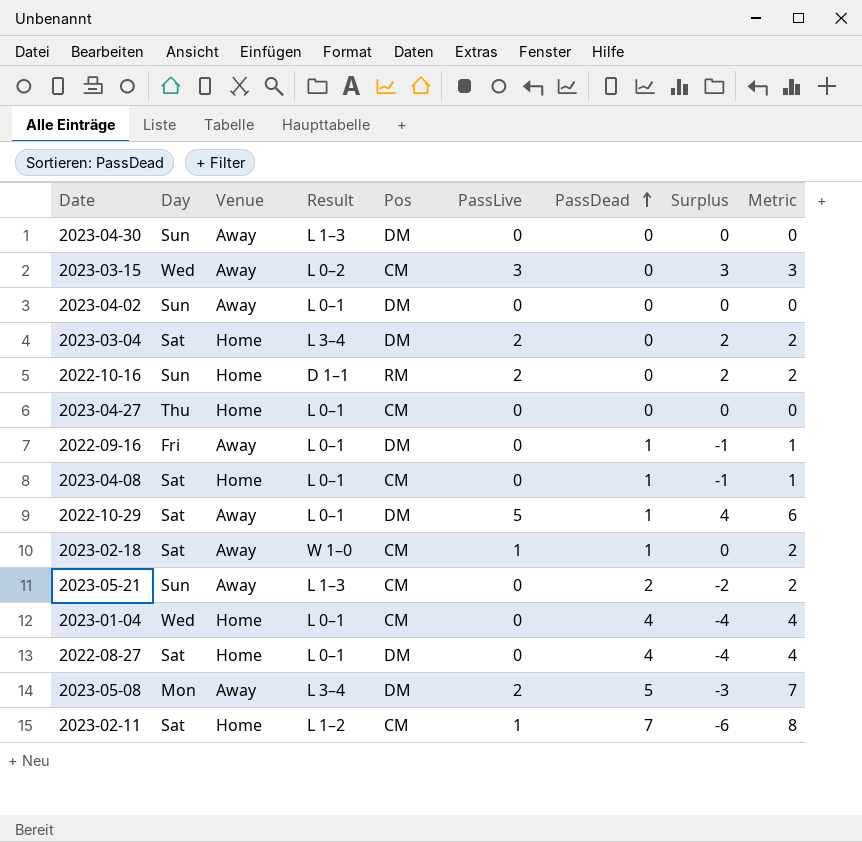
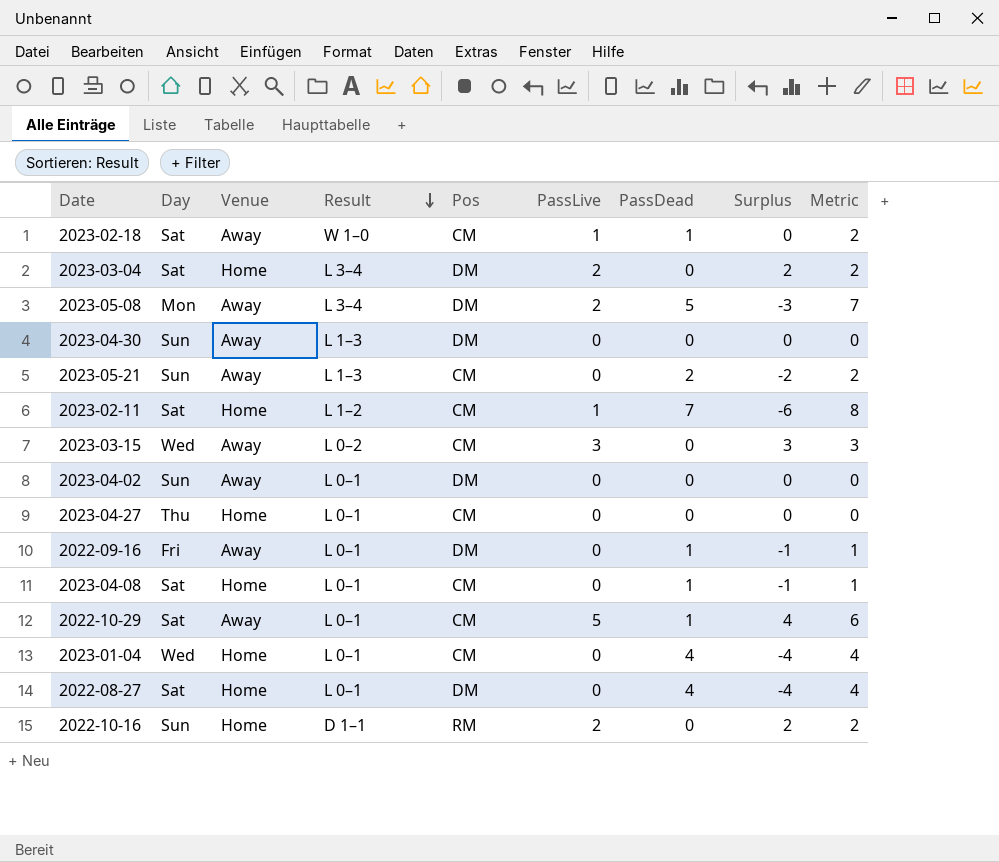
row order: PassDead ascending -> Result descending
2022-10-29 | Pos: DM -> CM

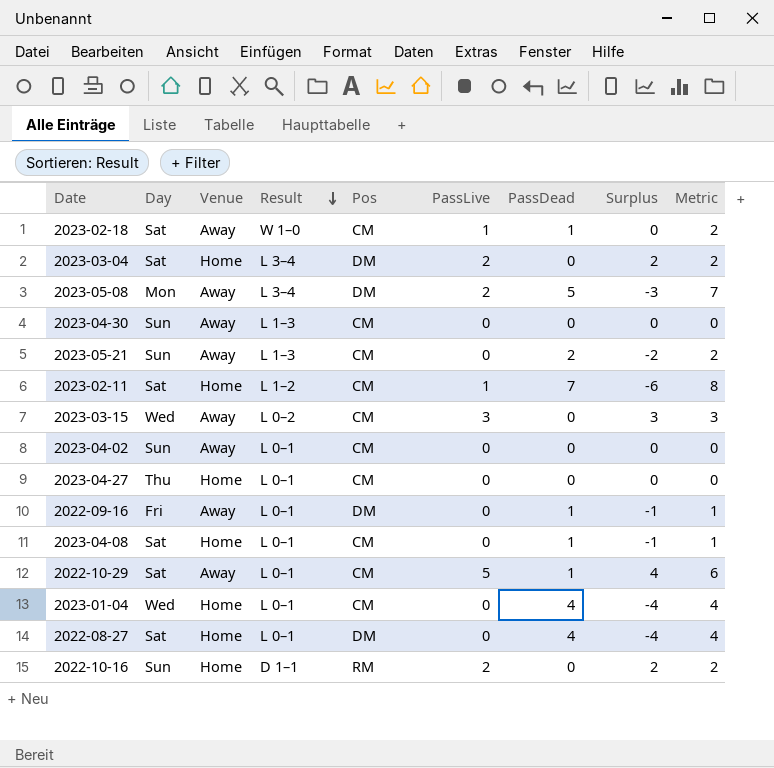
2023-04-30 | Pos: DM -> CM
2023-04-02 | Pos: DM -> CM

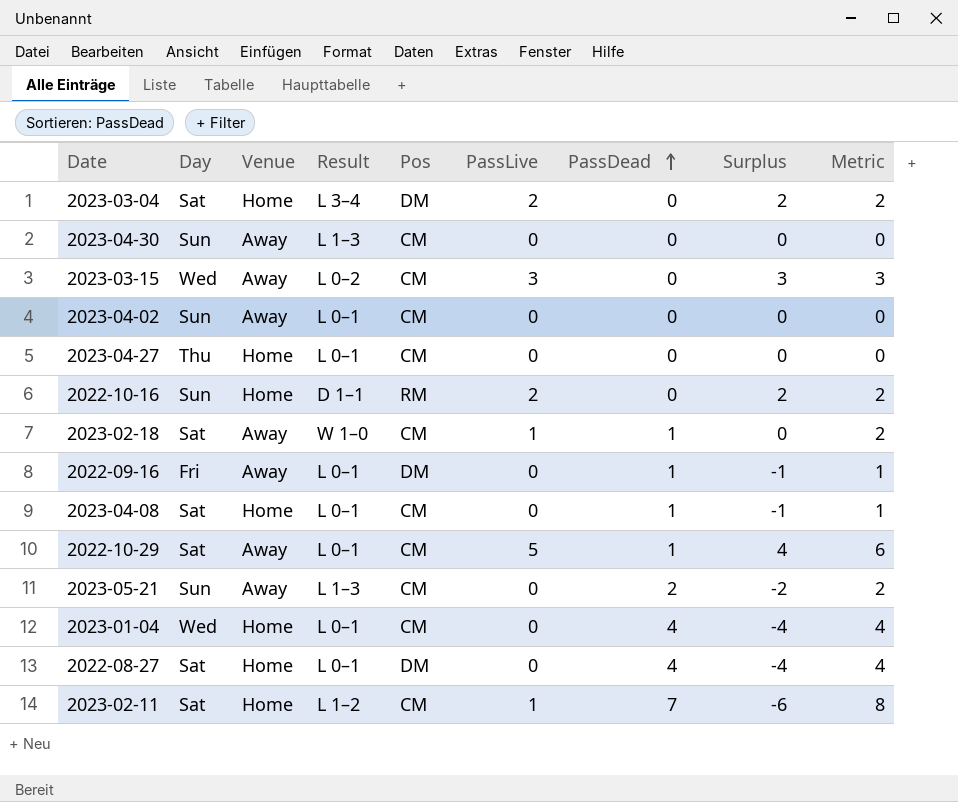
row order: Result descending -> PassDead ascending
row 2023-05-08: Mon | Away | L 3–4 | DM | 2 | 5 | -3 | 7 -> none

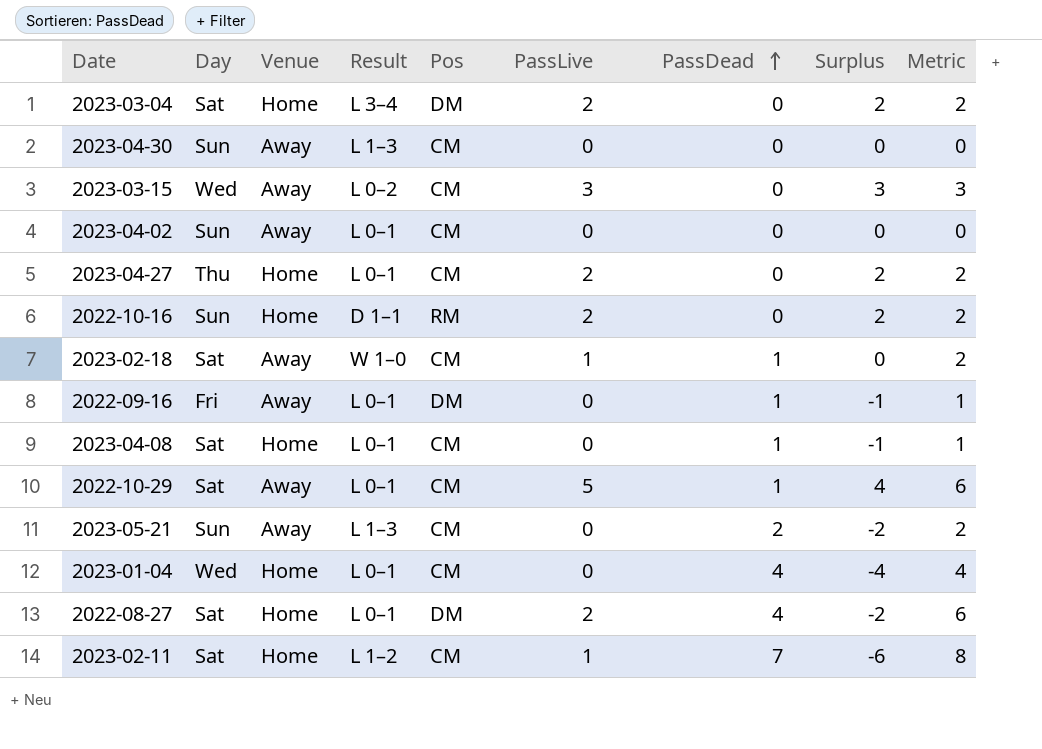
2023-04-27 | PassLive: 0 -> 2
2023-04-27 | Surplus: 0 -> 2
2023-04-27 | Metric: 0 -> 2
2022-08-27 | PassLive: 0 -> 2
2022-08-27 | Surplus: -4 -> -2
2022-08-27 | Metric: 4 -> 6

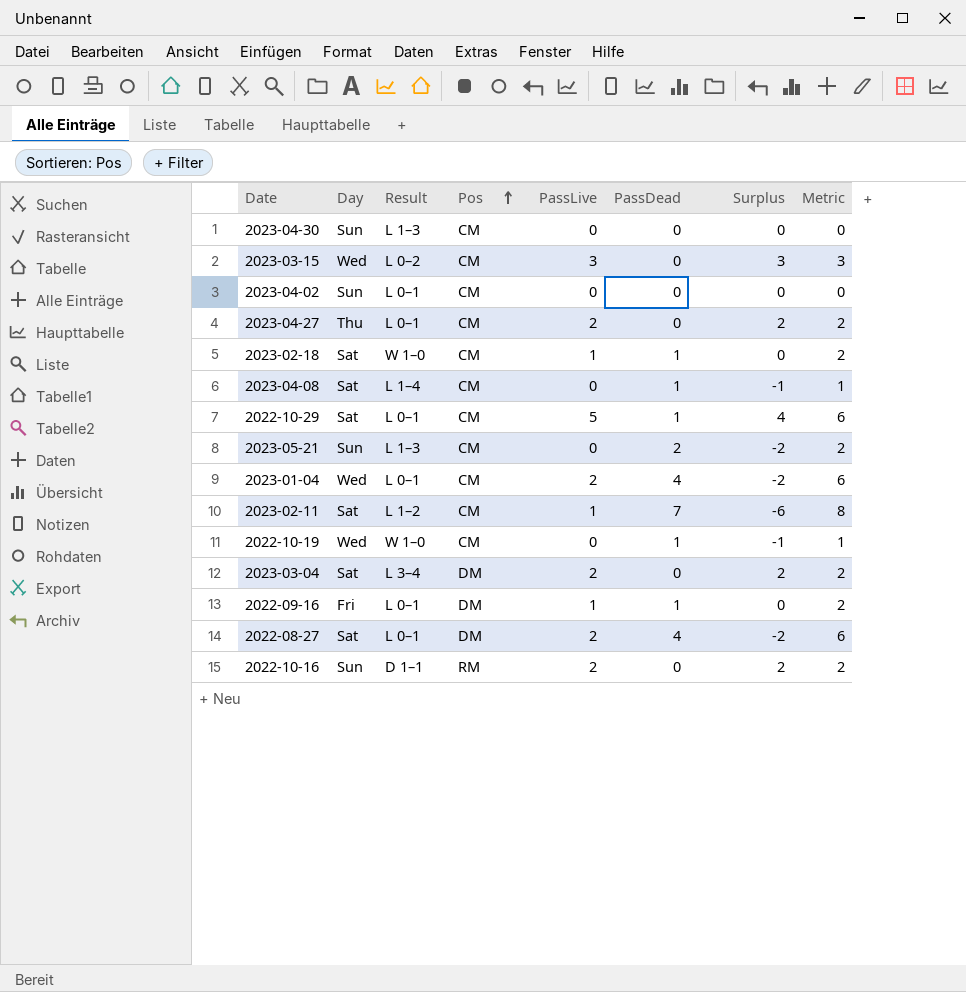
row order: PassDead ascending -> Pos ascending
column Venue | position: 3 -> none
2023-04-08 | Result: L 0–1 -> L 1–4
2023-01-04 | PassLive: 0 -> 2
2023-01-04 | Surplus: -4 -> -2
2023-01-04 | Metric: 4 -> 6
row 2022-10-19: none -> Wed | W 1–0 | CM | 0 | 1 | -1 | 1
2022-09-16 | PassLive: 0 -> 1
2022-09-16 | Surplus: -1 -> 0
2022-09-16 | Metric: 1 -> 2

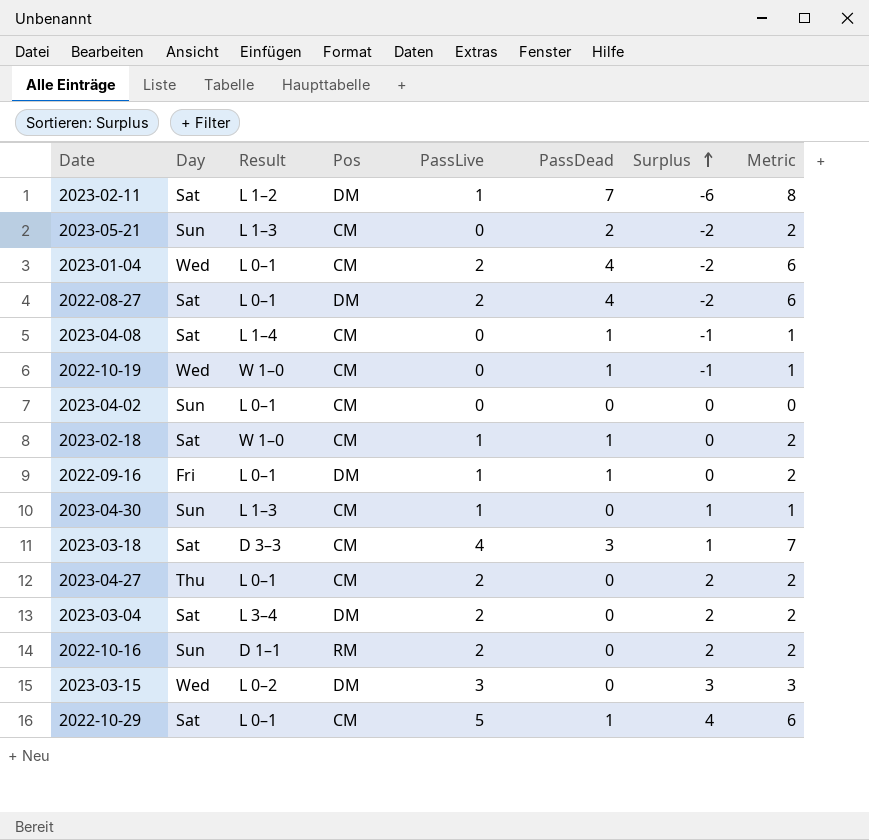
row order: Pos ascending -> Surplus ascending
2023-02-11 | Pos: CM -> DM
2023-04-30 | PassLive: 0 -> 1
2023-04-30 | Surplus: 0 -> 1
2023-04-30 | Metric: 0 -> 1
row 2023-03-18: none -> Sat | D 3–3 | CM | 4 | 3 | 1 | 7
2023-03-15 | Pos: CM -> DM

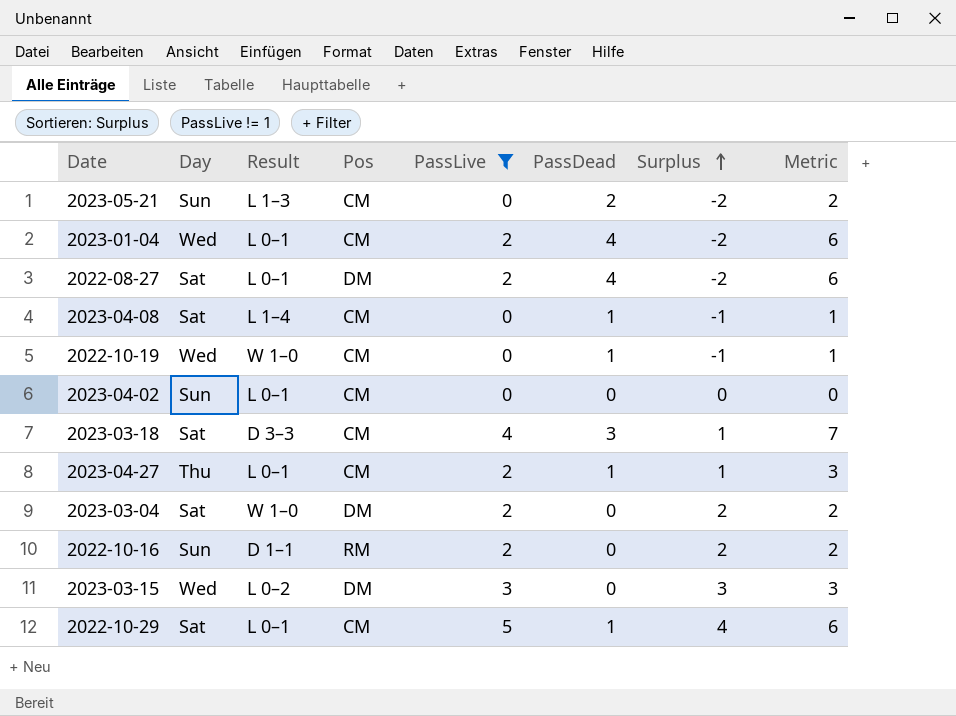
filter: none -> PassLive != 1
2023-04-27 | PassDead: 0 -> 1
2023-04-27 | Surplus: 2 -> 1
2023-04-27 | Metric: 2 -> 3
2023-03-04 | Result: L 3–4 -> W 1–0

